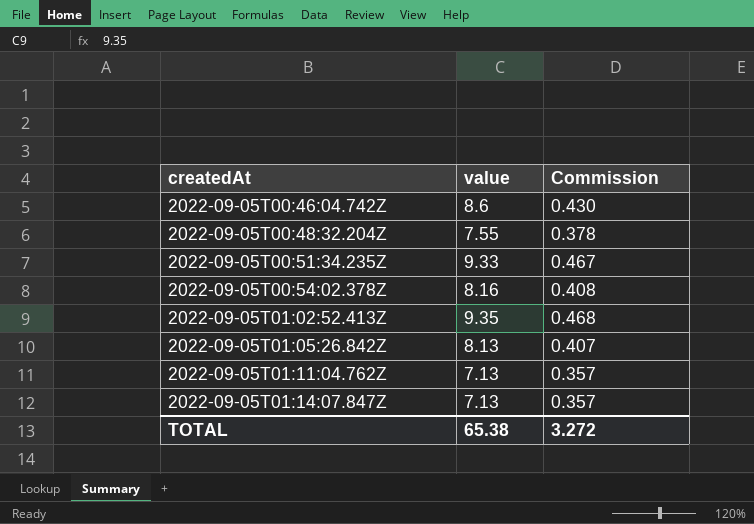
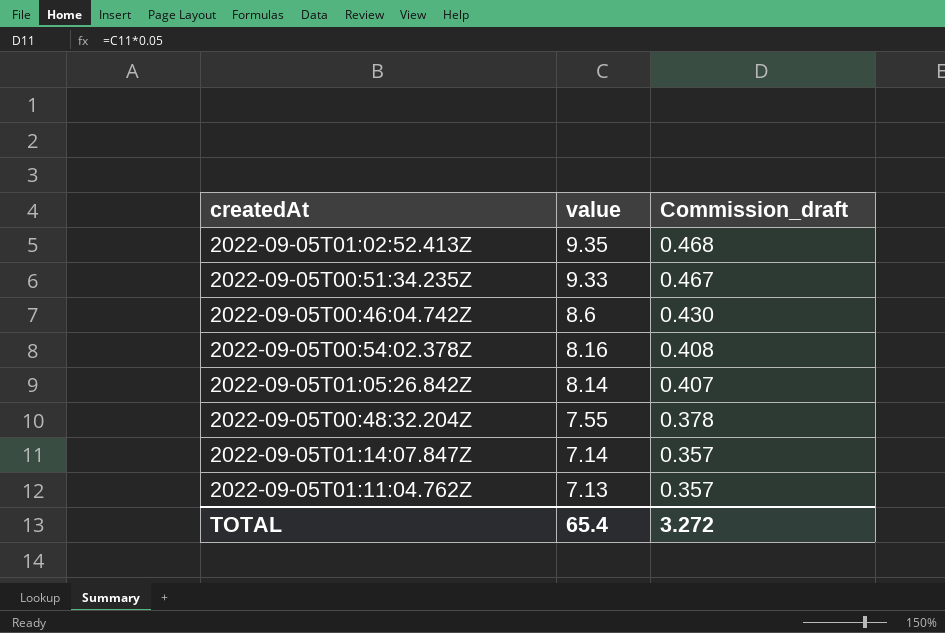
row order: createdAt ascending -> value descending
column name: Commission -> Commission_draft
2022-09-05T01:05:26.842Z | value: 8.13 -> 8.14
2022-09-05T01:14:07.847Z | value: 7.13 -> 7.14
TOTAL | value: 65.38 -> 65.4

